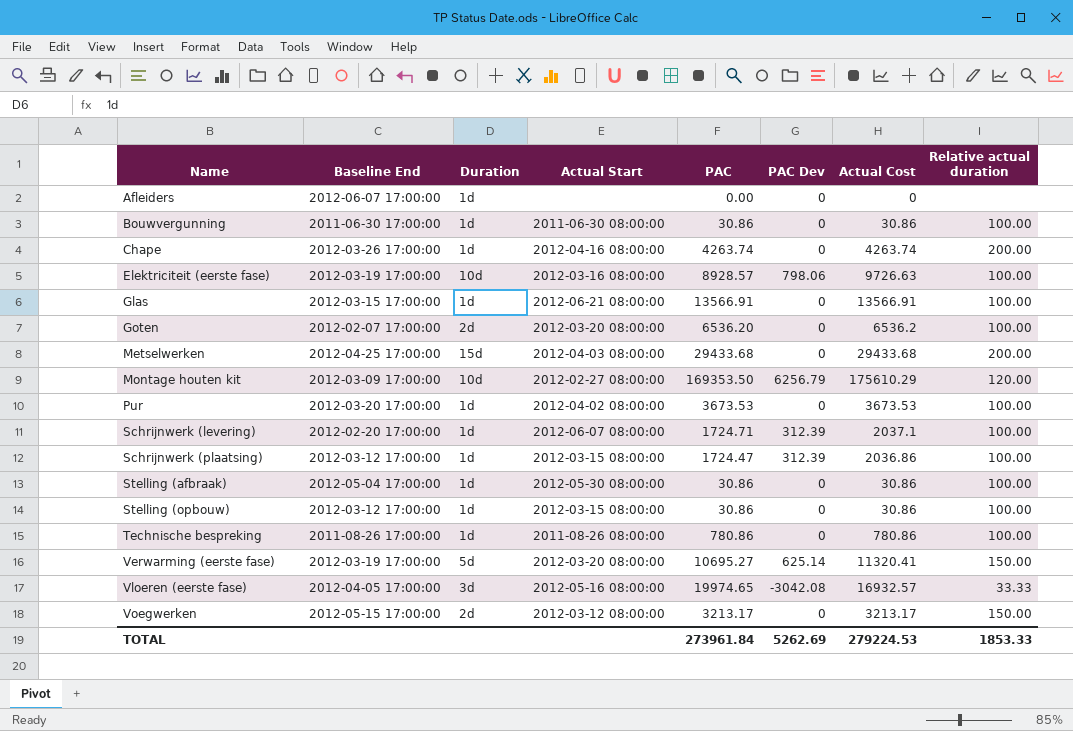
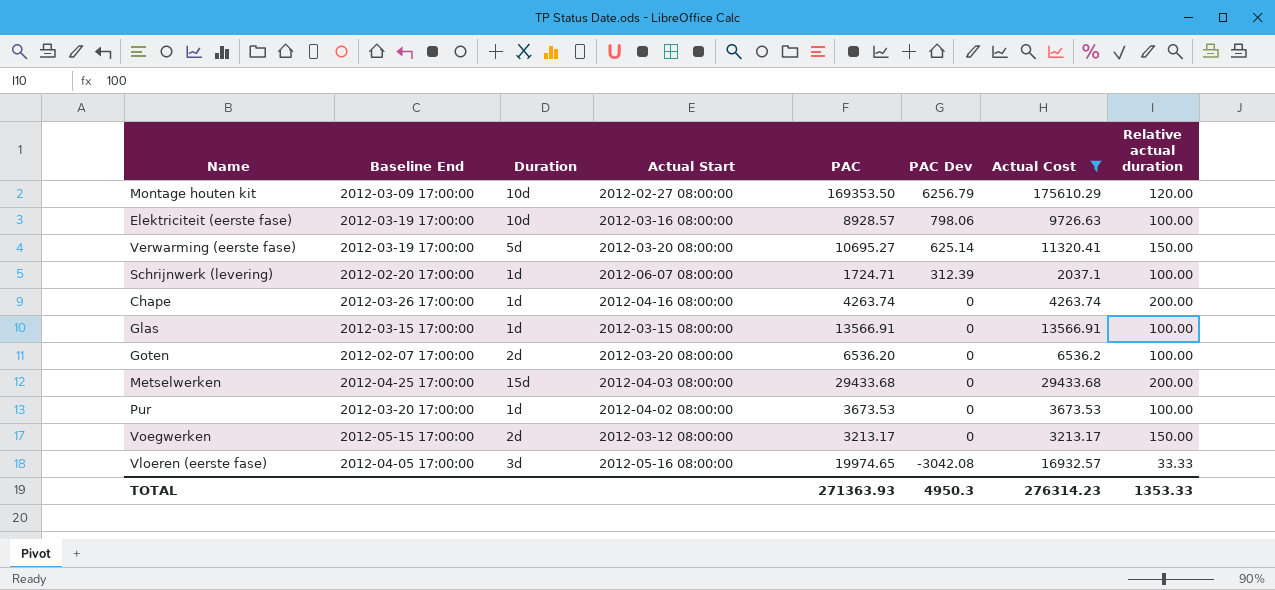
filter: none -> Actual Cost >= 2037.1
row order: Name ascending -> PAC Dev descending
Glas | Actual Start: 2012-06-21 08:00:00 -> 2012-03-15 08:00:00
TOTAL | PAC: 273961.84 -> 271363.93
TOTAL | PAC Dev: 5262.69 -> 4950.3
TOTAL | Actual Cost: 279224.53 -> 276314.23
TOTAL | Relative actual duration: 1853.33 -> 1353.33

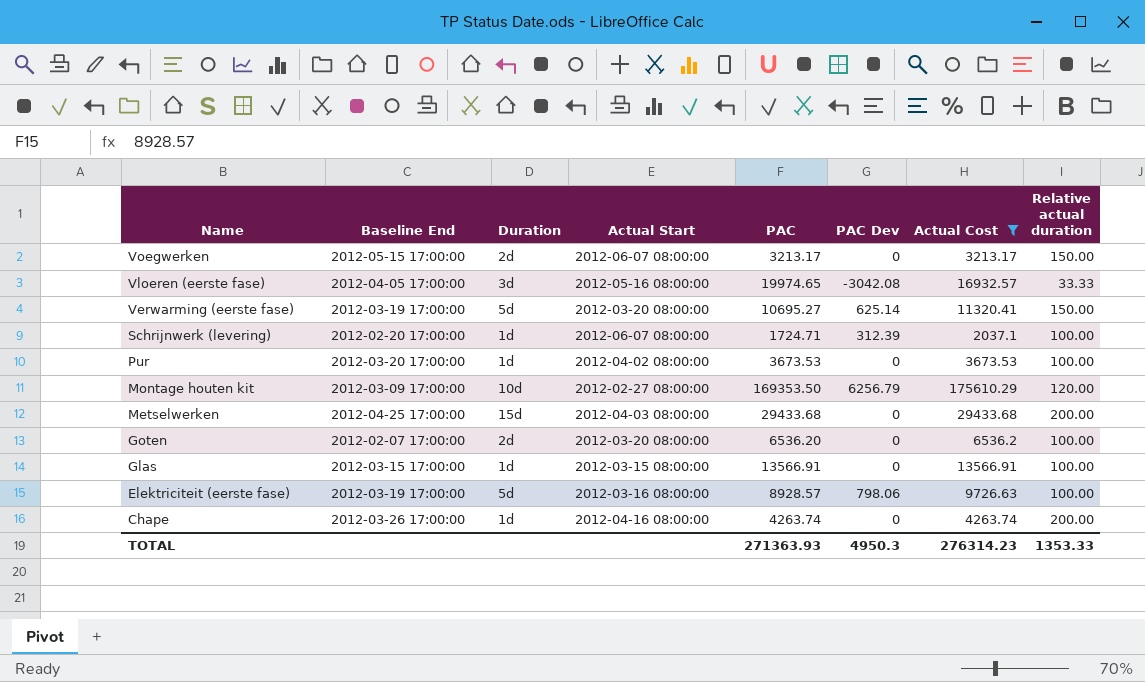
row order: PAC Dev descending -> Name descending
Voegwerken | Actual Start: 2012-03-12 08:00:00 -> 2012-06-07 08:00:00
Elektriciteit (eerste fase) | Duration: 10d -> 5d

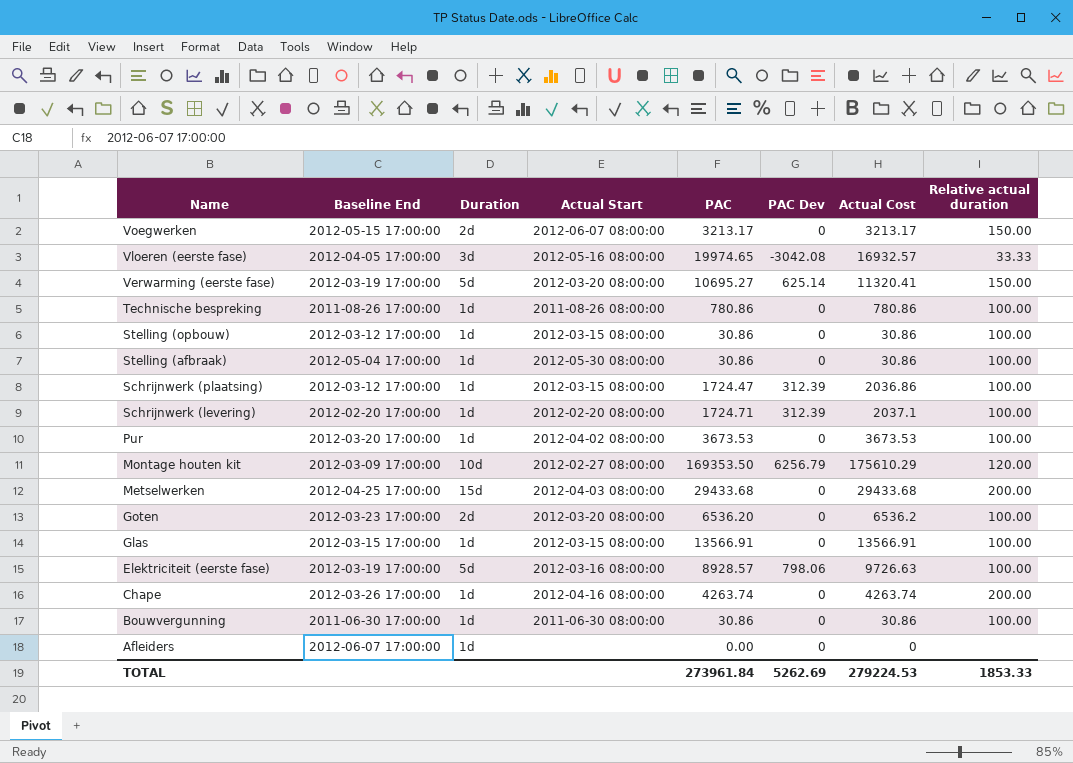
filter: Actual Cost >= 2037.1 -> none
Schrijnwerk (levering) | Actual Start: 2012-06-07 08:00:00 -> 2012-02-20 08:00:00
Goten | Baseline End: 2012-02-07 17:00:00 -> 2012-03-23 17:00:00
TOTAL | PAC: 271363.93 -> 273961.84
TOTAL | PAC Dev: 4950.3 -> 5262.69
TOTAL | Actual Cost: 276314.23 -> 279224.53
TOTAL | Relative actual duration: 1353.33 -> 1853.33

